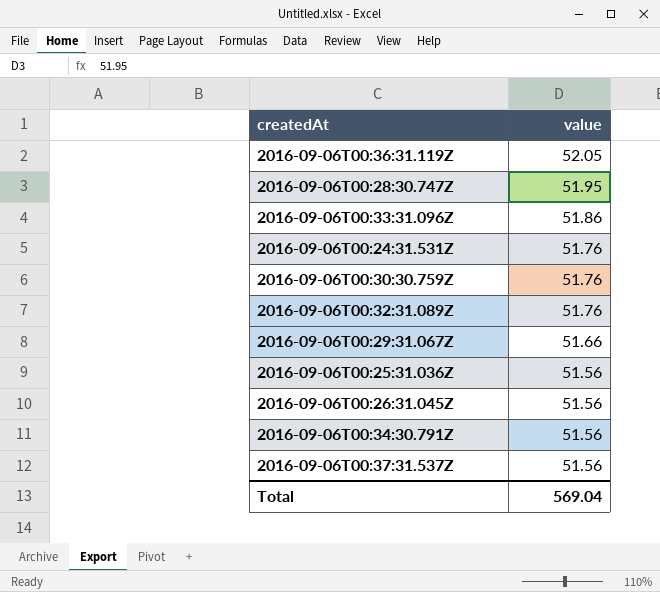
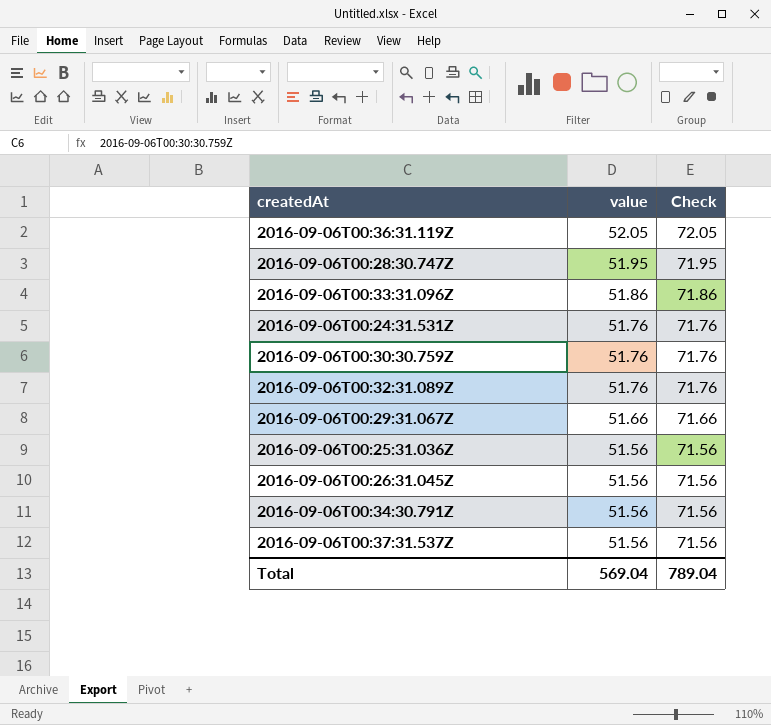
column Check | formula: none -> [value] + 20

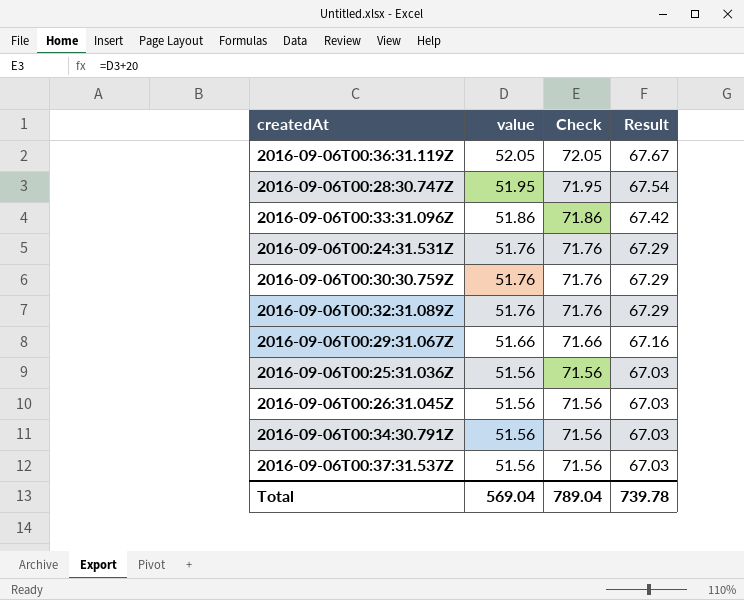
column Result | formula: none -> [value] * 1.3

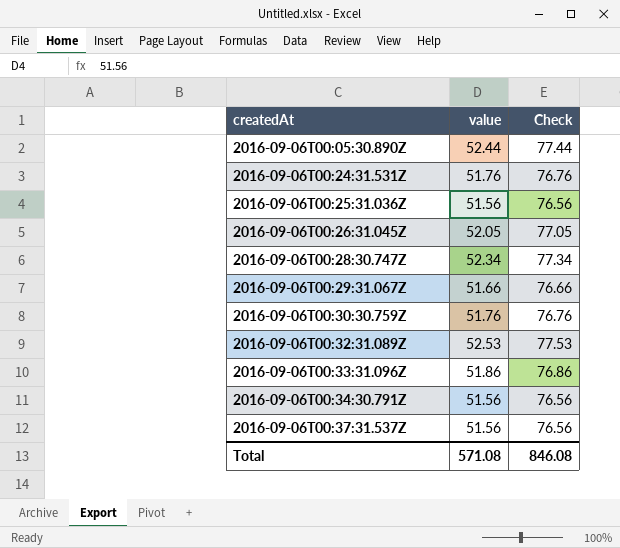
row order: value descending -> createdAt ascending
column Result | formula: [value] * 1.3 -> none
column Check | formula: [value] + 20 -> [value] + 25
row 2016-09-06T00:36:31.119Z: 52.05 | 72.05 | 67.67 -> none
row 2016-09-06T00:05:30.890Z: none -> 52.44 | 77.44
2016-09-06T00:26:31.045Z | value: 51.56 -> 52.05
2016-09-06T00:28:30.747Z | value: 51.95 -> 52.34
2016-09-06T00:32:31.089Z | value: 51.76 -> 52.53
Total | value: 569.04 -> 571.08
Total | Check: 789.04 -> 846.08

